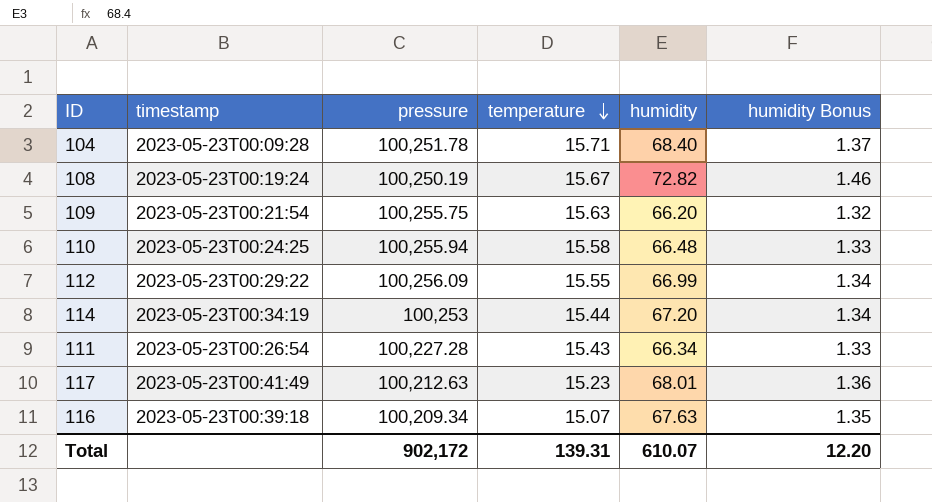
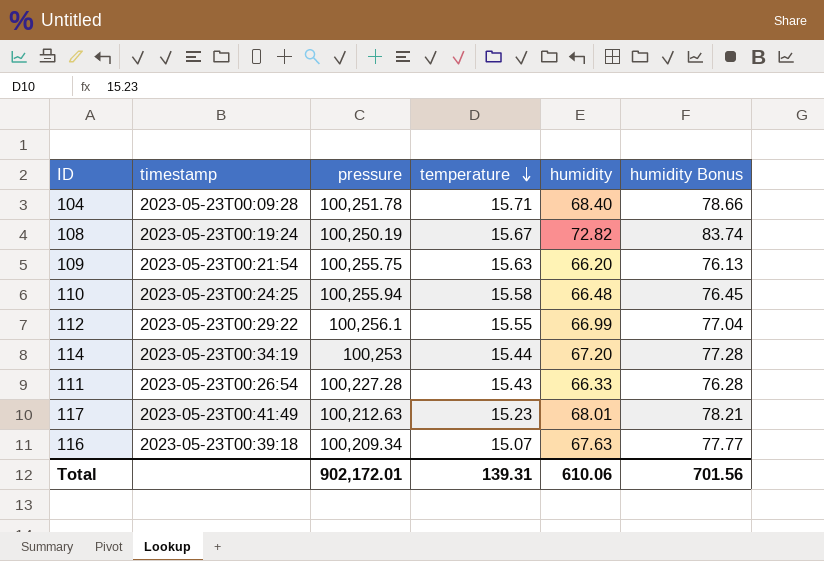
column humidity Bonus | formula: [humidity] * 0.02 -> [humidity] * 1.15
112 | pressure: 100,256.09 -> 100,256.1
111 | humidity: 66.34 -> 66.33
Total | pressure: 902,172 -> 902,172.01
Total | humidity: 610.07 -> 610.06
Total | humidity Bonus: 12.20 -> 701.56

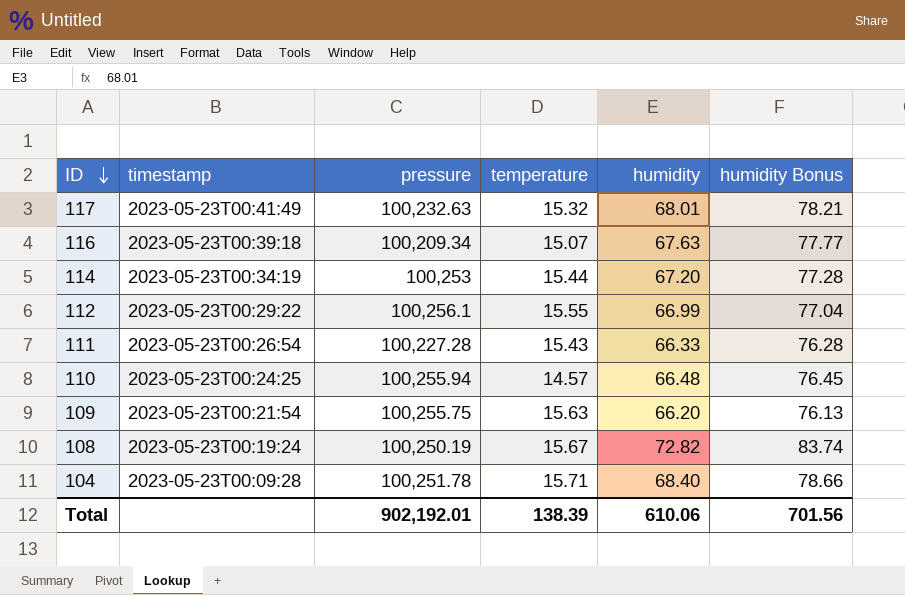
row order: temperature descending -> ID descending
117 | pressure: 100,212.63 -> 100,232.63
117 | temperature: 15.23 -> 15.32
110 | temperature: 15.58 -> 14.57
Total | pressure: 902,172.01 -> 902,192.01
Total | temperature: 139.31 -> 138.39

